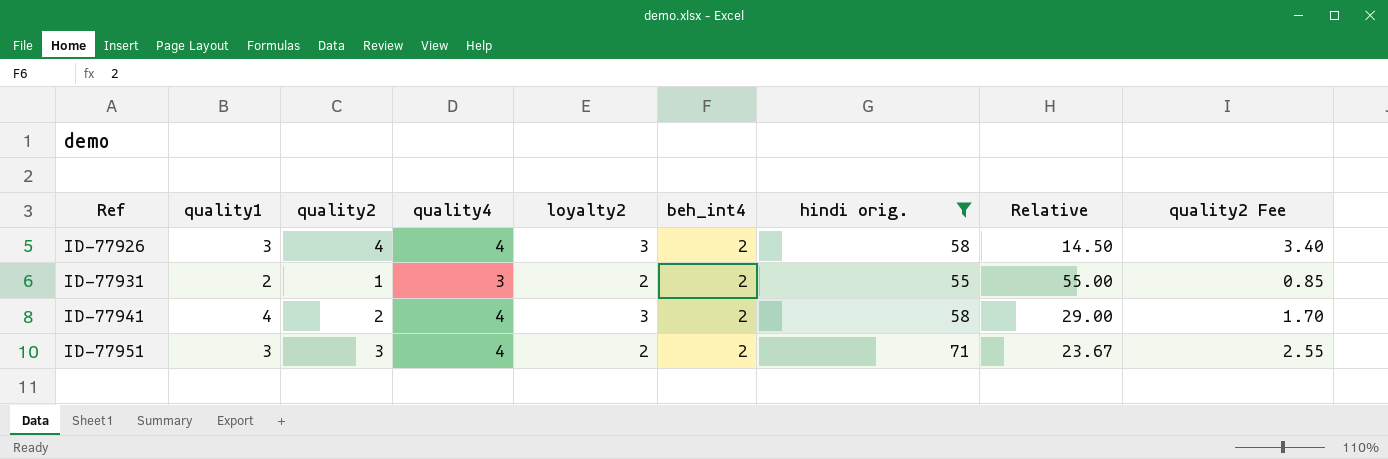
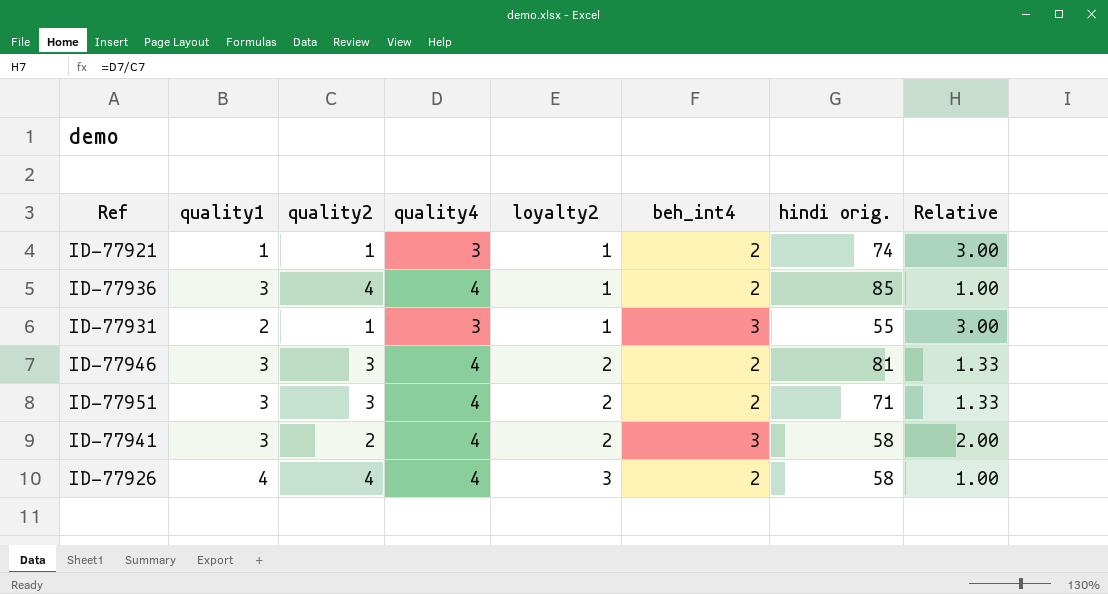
filter: hindi orig. <= 71 -> none
row order: Ref ascending -> loyalty2 ascending
column quality2 Fee | formula: [quality2] * 0.85 -> none
column Relative | formula: [hindi orig.] / [quality2] -> [quality4] / [quality2]
ID-77931 | loyalty2: 2 -> 1
ID-77931 | beh_int4: 2 -> 3
ID-77941 | quality1: 4 -> 3
ID-77941 | loyalty2: 3 -> 2
ID-77941 | beh_int4: 2 -> 3
ID-77926 | quality1: 3 -> 4

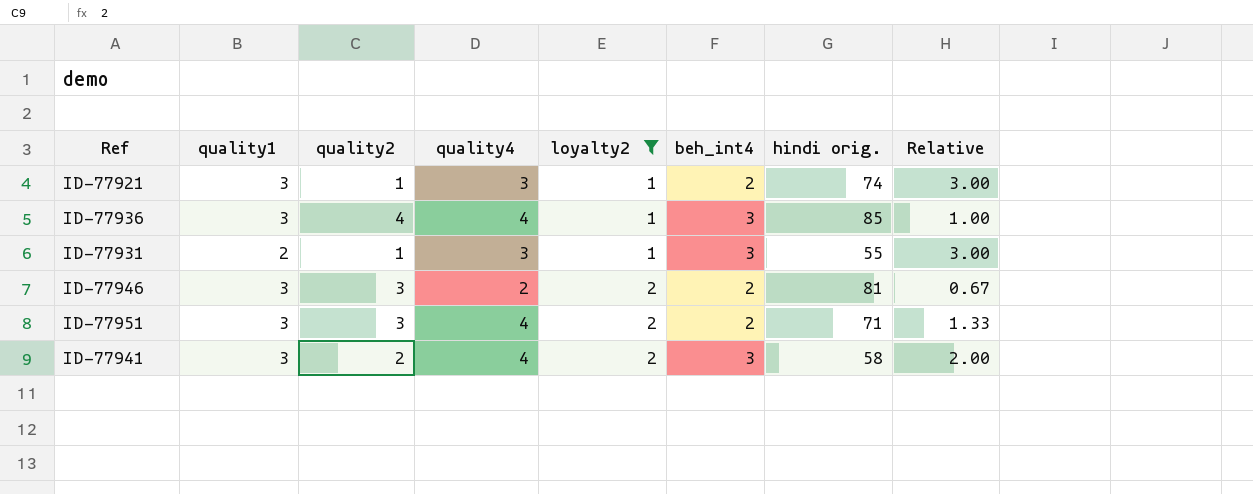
filter: none -> loyalty2 != 3
ID-77921 | quality1: 1 -> 3
ID-77936 | beh_int4: 2 -> 3
ID-77946 | quality4: 4 -> 2
ID-77946 | Relative: 1.33 -> 0.67

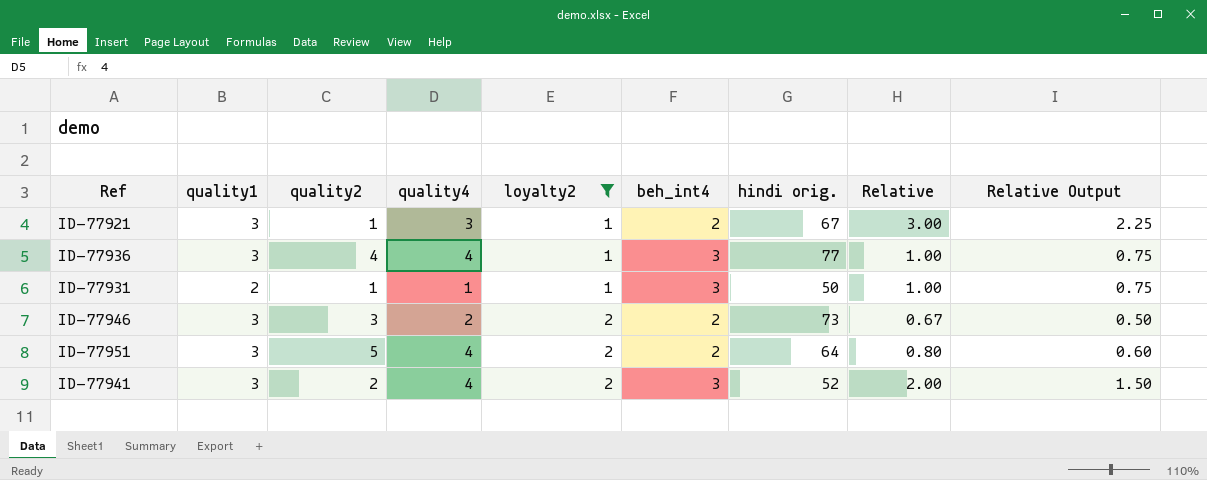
column Relative Output | formula: none -> [Relative] * 0.75
ID-77921 | hindi orig.: 74 -> 67
ID-77936 | hindi orig.: 85 -> 77
ID-77931 | quality4: 3 -> 1
ID-77931 | hindi orig.: 55 -> 50
ID-77931 | Relative: 3.00 -> 1.00
ID-77946 | hindi orig.: 81 -> 73
ID-77951 | quality2: 3 -> 5
ID-77951 | hindi orig.: 71 -> 64
ID-77951 | Relative: 1.33 -> 0.80
ID-77941 | hindi orig.: 58 -> 52

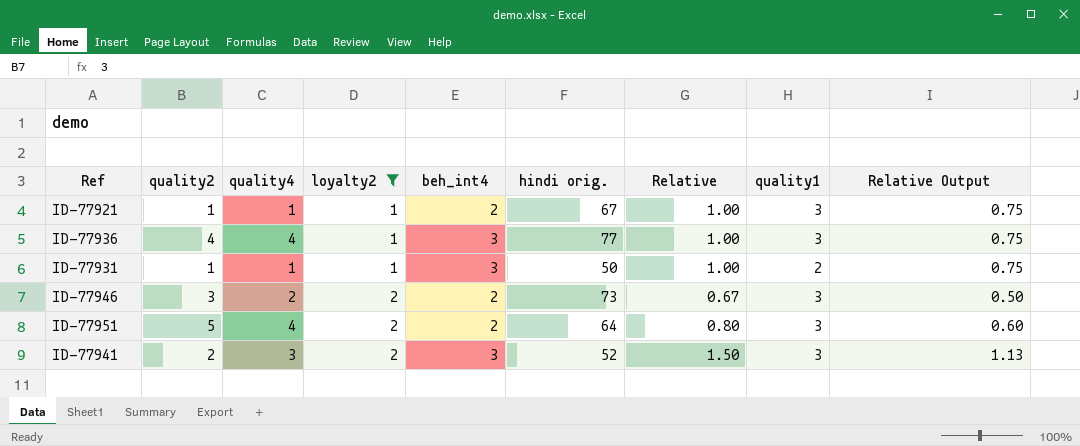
column quality1 | position: 2 -> 8
ID-77921 | quality4: 3 -> 1
ID-77921 | Relative: 3.00 -> 1.00
ID-77921 | Relative Output: 2.25 -> 0.75
ID-77941 | quality4: 4 -> 3
ID-77941 | Relative: 2.00 -> 1.50
ID-77941 | Relative Output: 1.50 -> 1.13

